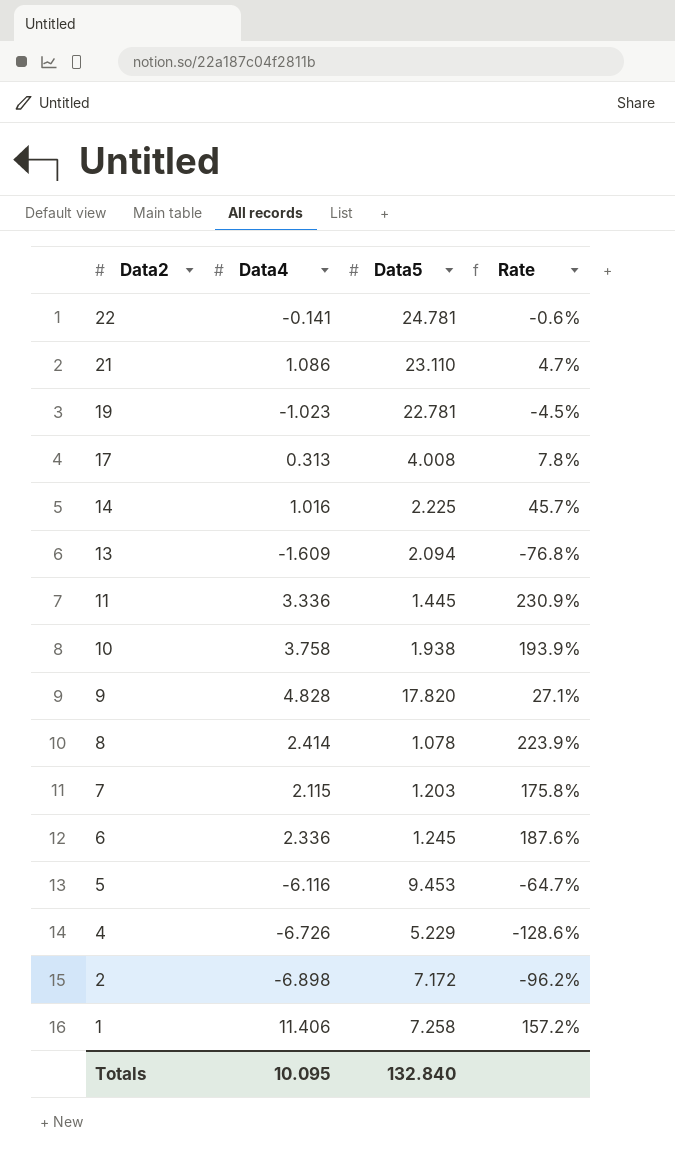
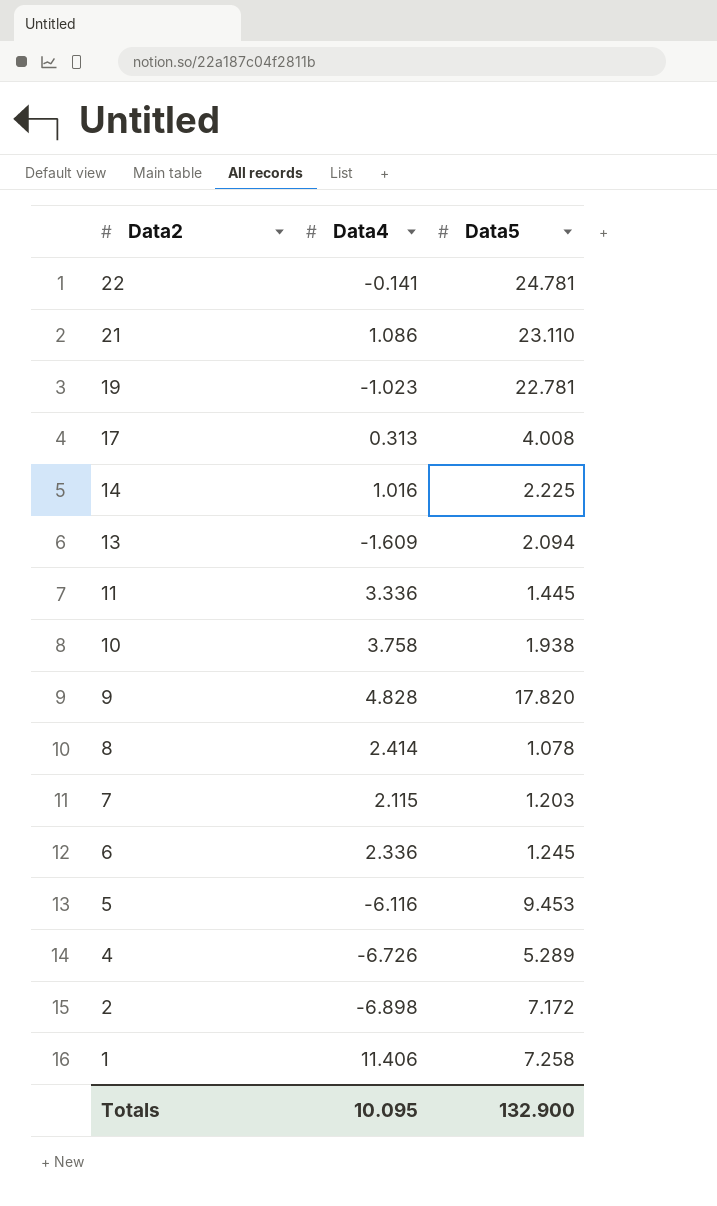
column Rate | formula: [Data4] / [Data5] -> none
4 | Data5: 5.229 -> 5.289
Totals | Data5: 132.840 -> 132.900

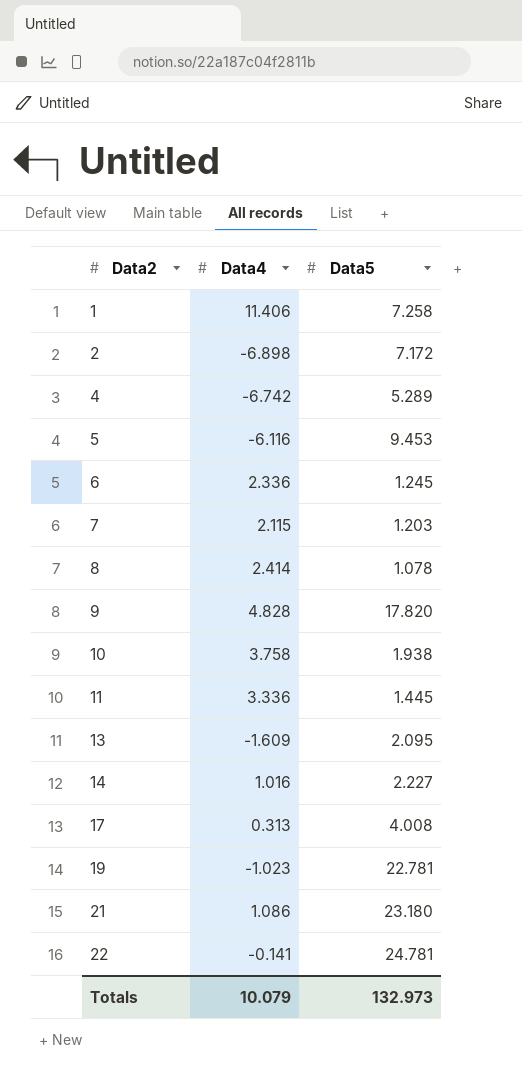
row order: Data2 descending -> Data2 ascending
4 | Data4: -6.726 -> -6.742
13 | Data5: 2.094 -> 2.095
14 | Data5: 2.225 -> 2.227
21 | Data5: 23.110 -> 23.180
Totals | Data4: 10.095 -> 10.079
Totals | Data5: 132.900 -> 132.973

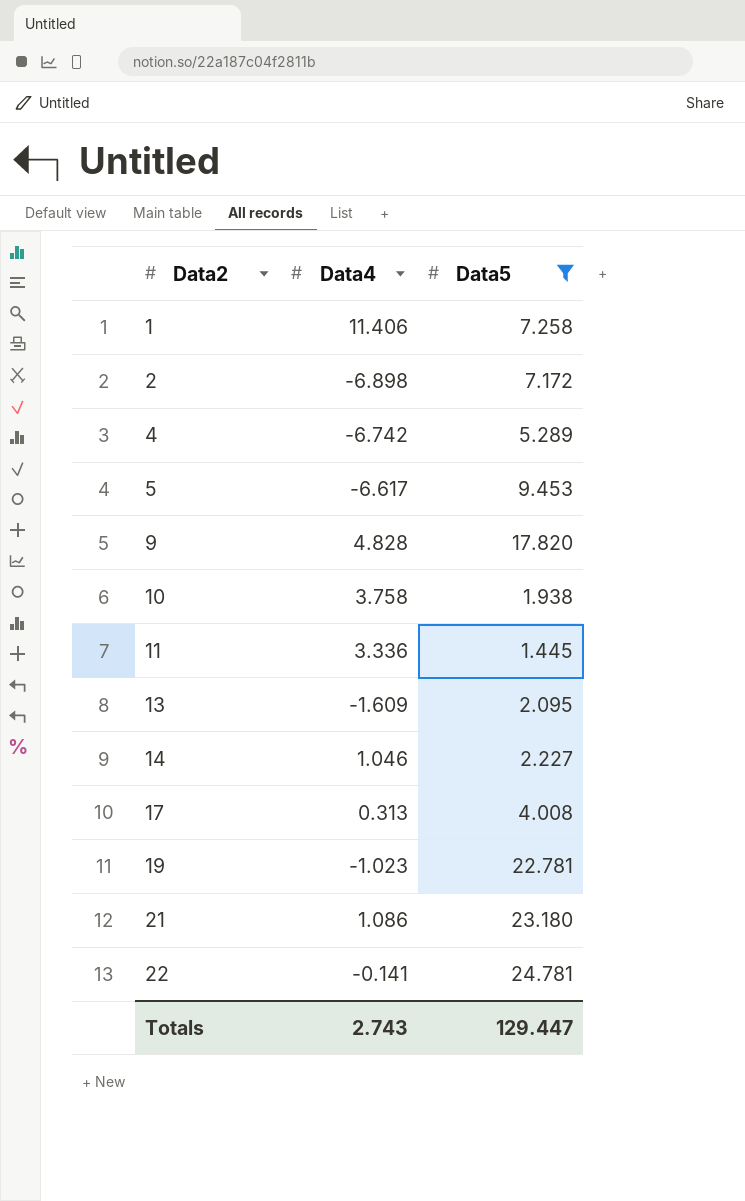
filter: none -> Data5 >= 1.445
5 | Data4: -6.116 -> -6.617
14 | Data4: 1.016 -> 1.046
Totals | Data4: 10.079 -> 2.743
Totals | Data5: 132.973 -> 129.447

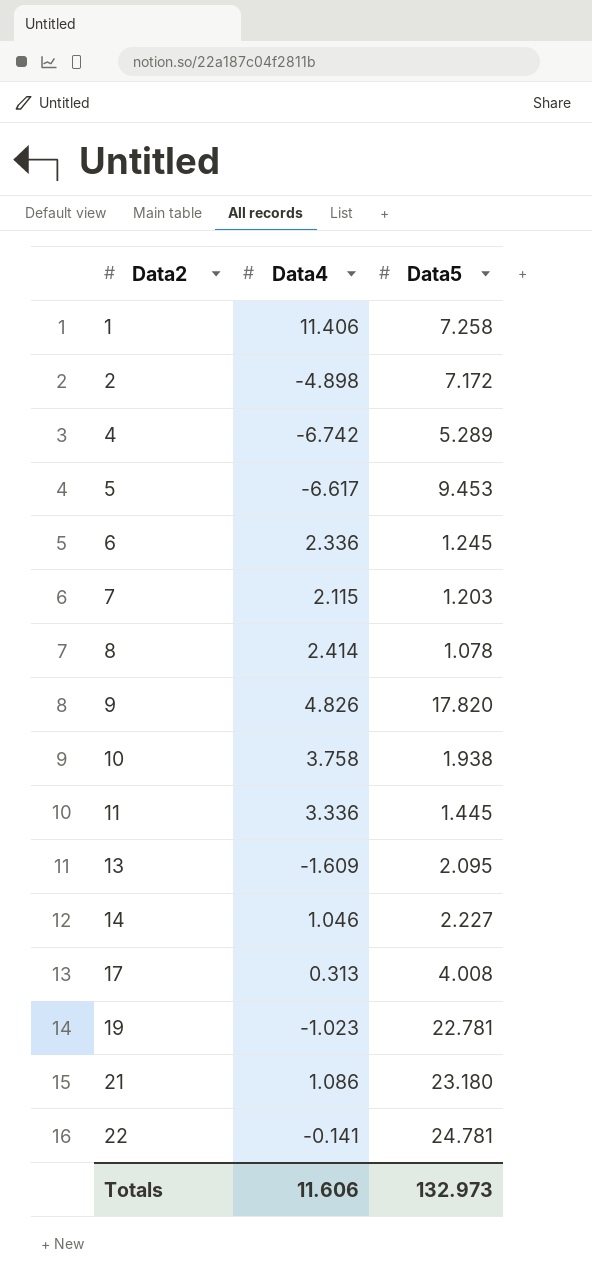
filter: Data5 >= 1.445 -> none
2 | Data4: -6.898 -> -4.898
9 | Data4: 4.828 -> 4.826
Totals | Data4: 2.743 -> 11.606
Totals | Data5: 129.447 -> 132.973

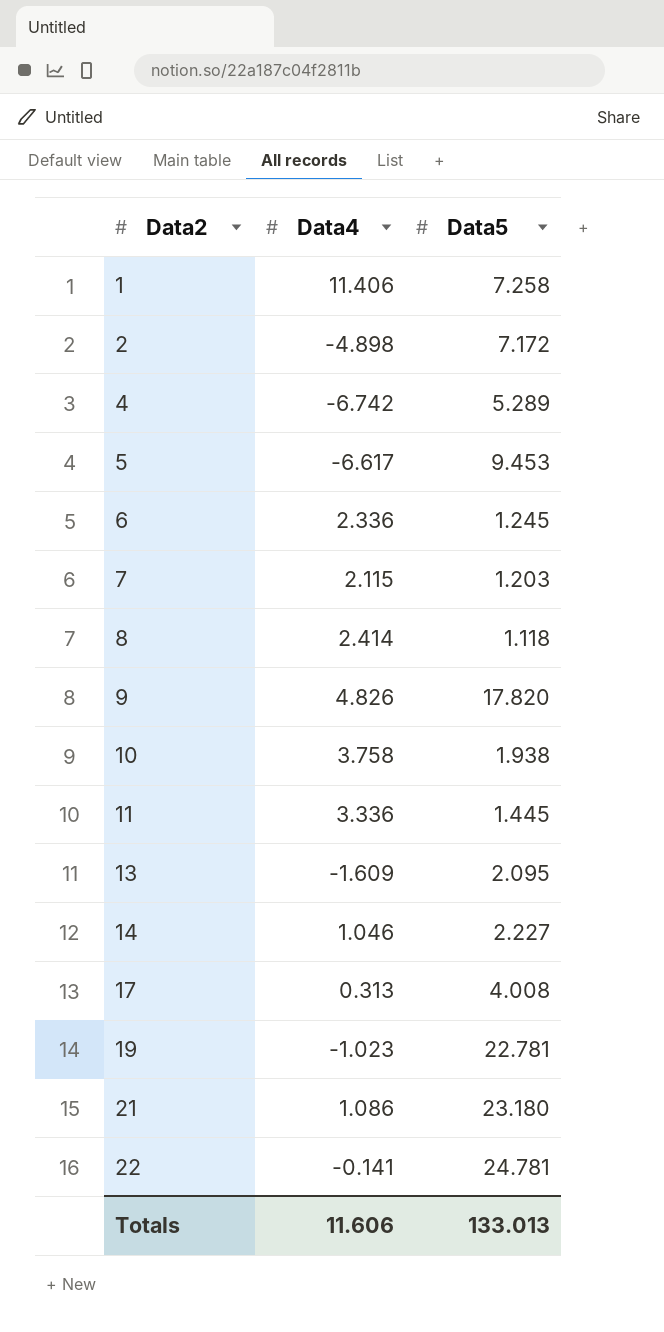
8 | Data5: 1.078 -> 1.118
Totals | Data5: 132.973 -> 133.013

